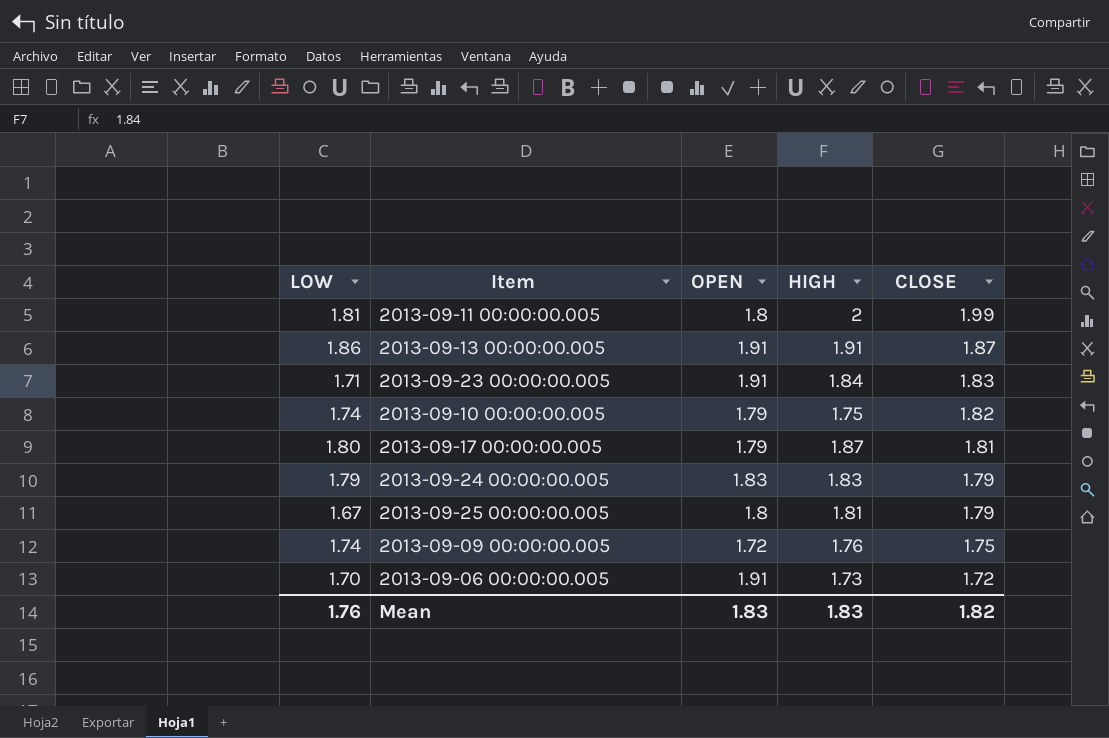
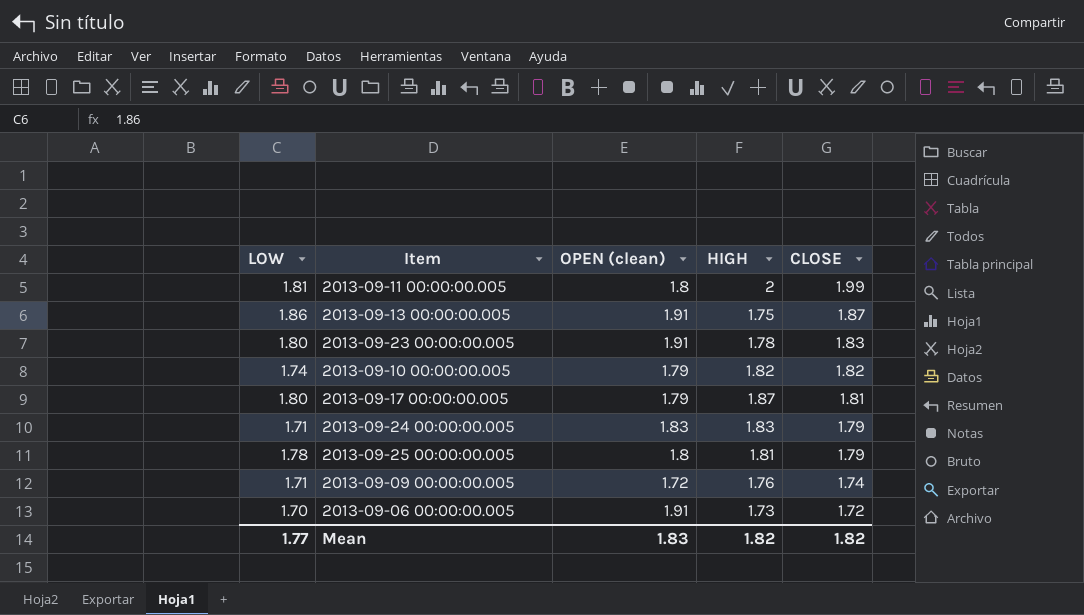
column name: OPEN -> OPEN (clean)
2013-09-13 00:00:00.005 | HIGH: 1.91 -> 1.75
2013-09-23 00:00:00.005 | LOW: 1.71 -> 1.80
2013-09-23 00:00:00.005 | HIGH: 1.84 -> 1.78
2013-09-10 00:00:00.005 | HIGH: 1.75 -> 1.82
2013-09-24 00:00:00.005 | LOW: 1.79 -> 1.71
2013-09-25 00:00:00.005 | LOW: 1.67 -> 1.78
2013-09-09 00:00:00.005 | LOW: 1.74 -> 1.71
2013-09-09 00:00:00.005 | CLOSE: 1.75 -> 1.74
Mean | LOW: 1.76 -> 1.77
Mean | HIGH: 1.83 -> 1.82

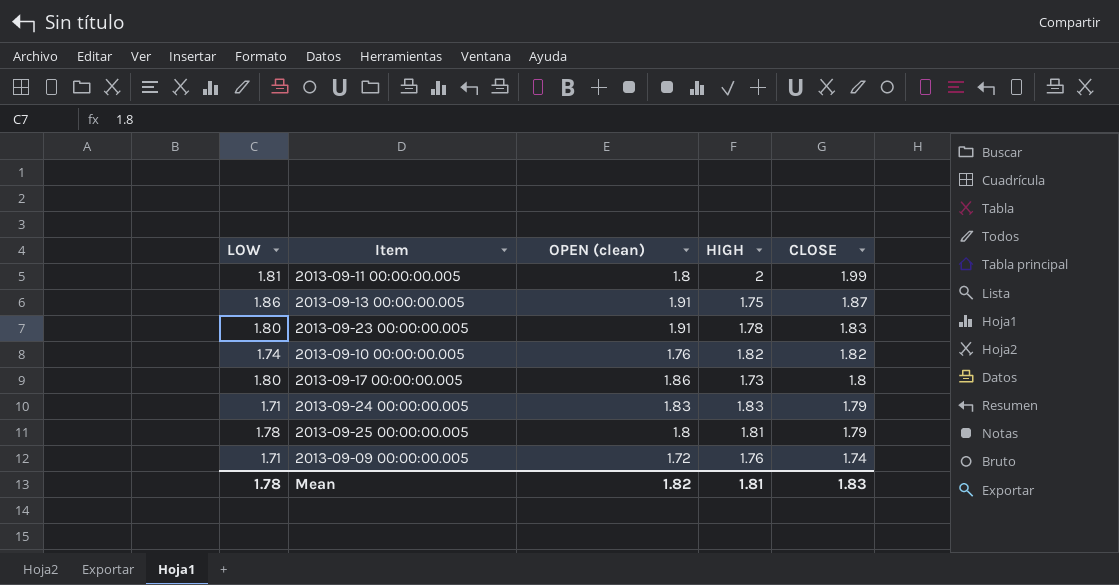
row 2013-09-06 00:00:00.005: 1.70 | 1.91 | 1.73 | 1.72 -> none
2013-09-10 00:00:00.005 | OPEN (clean): 1.79 -> 1.76
2013-09-17 00:00:00.005 | OPEN (clean): 1.79 -> 1.86
2013-09-17 00:00:00.005 | HIGH: 1.87 -> 1.73
2013-09-17 00:00:00.005 | CLOSE: 1.81 -> 1.8
Mean | LOW: 1.77 -> 1.78
Mean | OPEN (clean): 1.83 -> 1.82
Mean | HIGH: 1.82 -> 1.81
Mean | CLOSE: 1.82 -> 1.83

